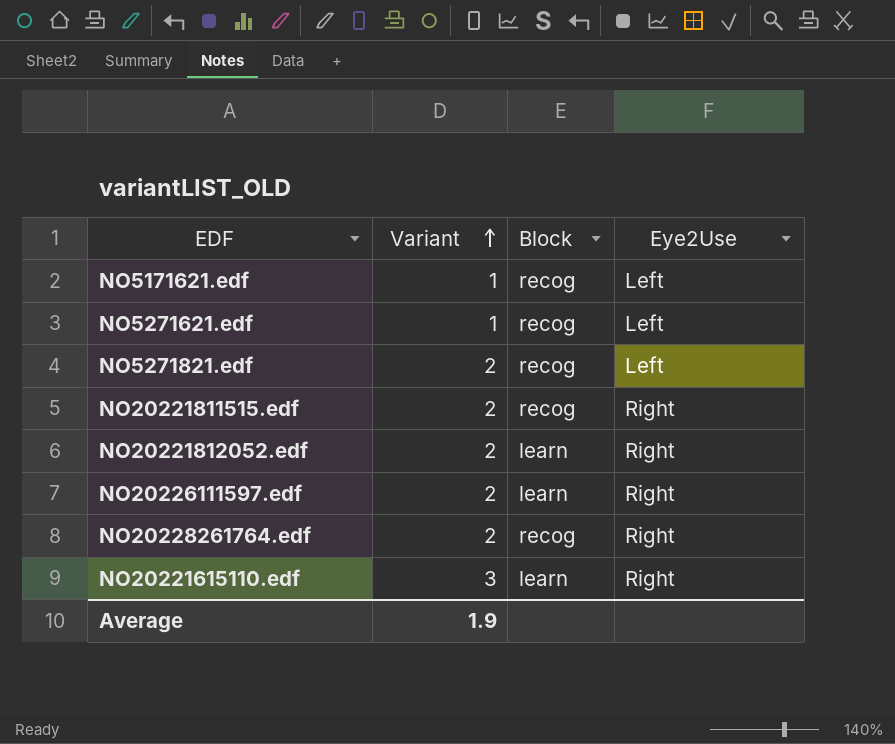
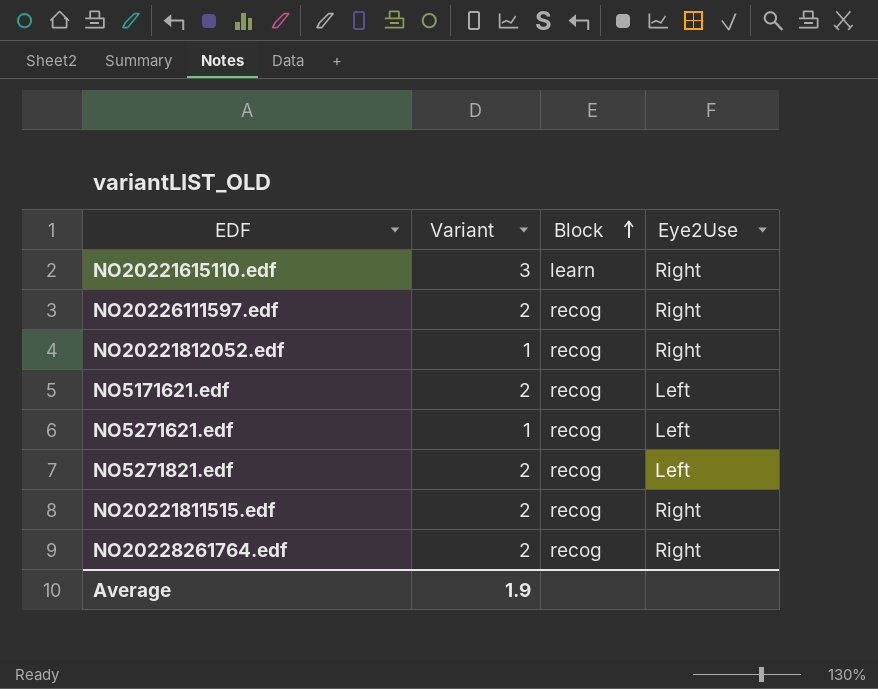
row order: Variant ascending -> Block ascending
NO20226111597.edf | Block: learn -> recog
NO20221812052.edf | Variant: 2 -> 1
NO20221812052.edf | Block: learn -> recog
NO5171621.edf | Variant: 1 -> 2

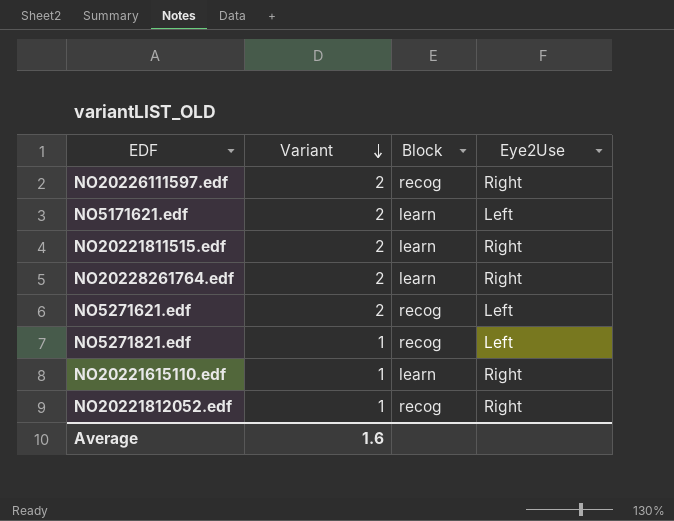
row order: Block ascending -> Variant descending
NO5171621.edf | Block: recog -> learn
NO20221811515.edf | Block: recog -> learn
NO20228261764.edf | Block: recog -> learn
NO5271621.edf | Variant: 1 -> 2
NO5271821.edf | Variant: 2 -> 1
NO20221615110.edf | Variant: 3 -> 1
Average | Variant: 1.9 -> 1.6

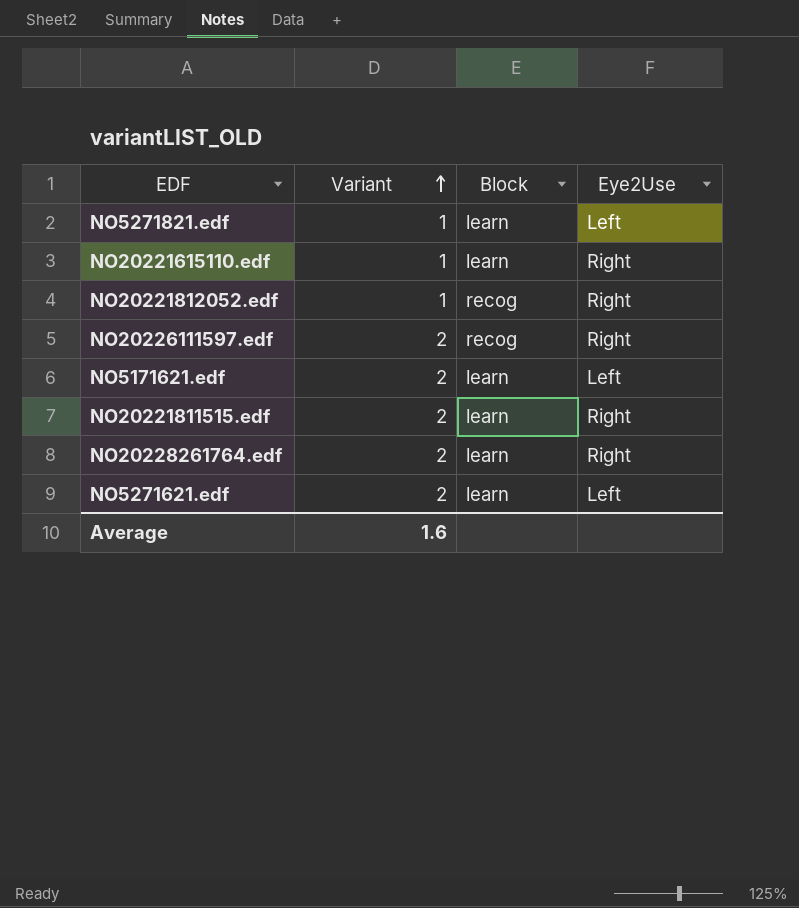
row order: Variant descending -> Variant ascending
NO5271821.edf | Block: recog -> learn
NO5271621.edf | Block: recog -> learn

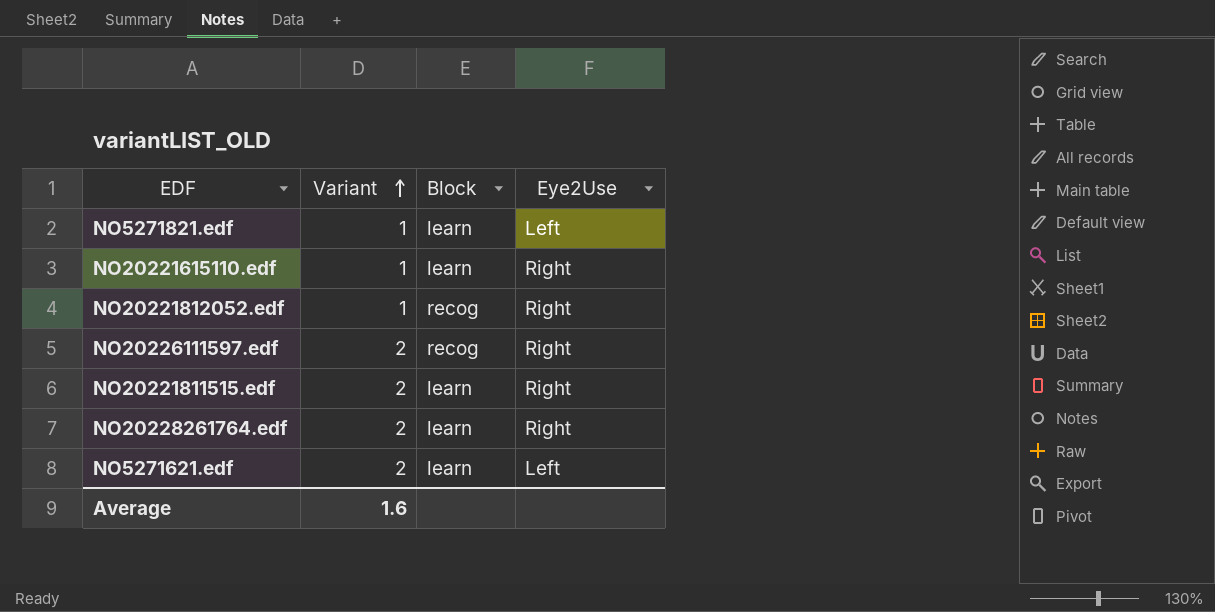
row NO5171621.edf: 2 | learn | Left -> none

